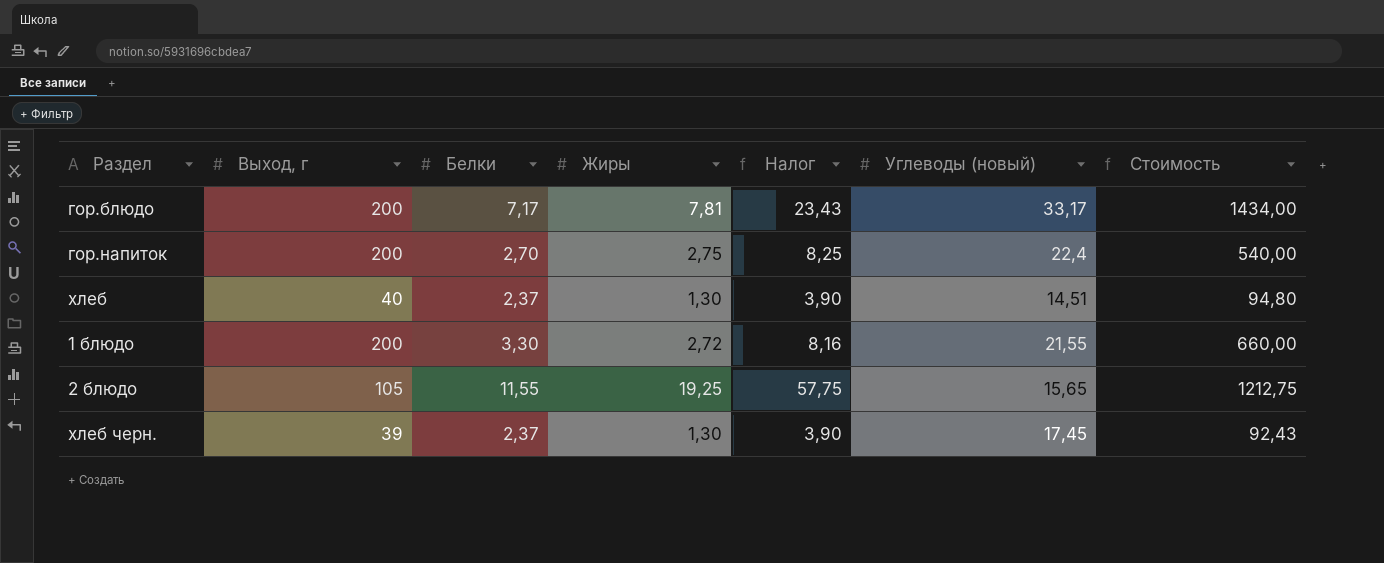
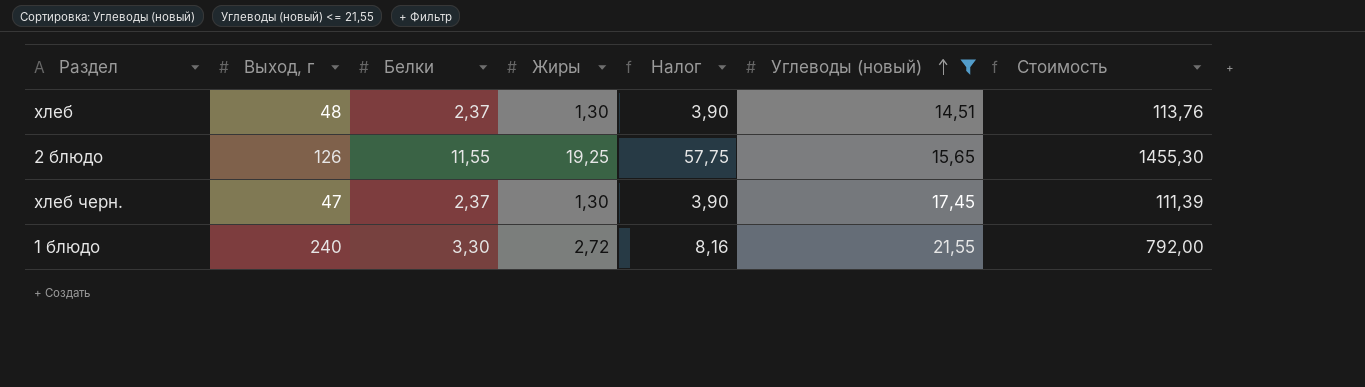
filter: none -> Углеводы (новый) <= 21,55
row order: none -> Углеводы (новый) ascending
хлеб | Выход, г: 40 -> 48
хлеб | Стоимость: 94,80 -> 113,76
2 блюдо | Выход, г: 105 -> 126
2 блюдо | Стоимость: 1212,75 -> 1455,30
хлеб черн. | Выход, г: 39 -> 47
хлеб черн. | Стоимость: 92,43 -> 111,39
1 блюдо | Выход, г: 200 -> 240
1 блюдо | Стоимость: 660,00 -> 792,00

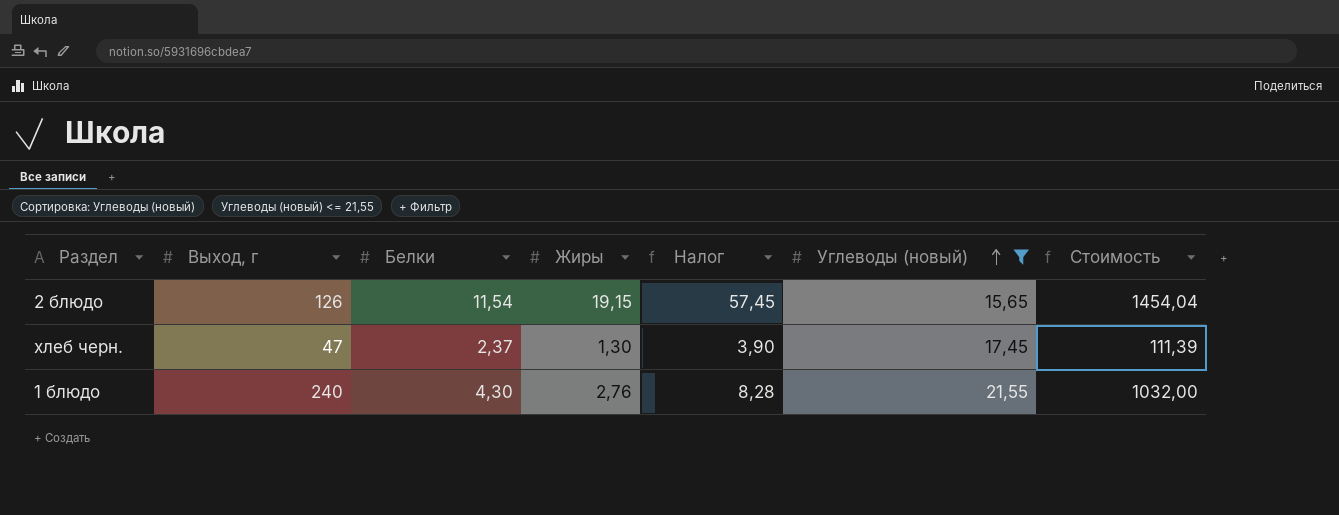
row хлеб: 48 | 2,37 | 1,30 | 3,90 | 14,51 | 113,76 -> none
2 блюдо | Белки: 11,55 -> 11,54
2 блюдо | Жиры: 19,25 -> 19,15
2 блюдо | Налог: 57,75 -> 57,45
2 блюдо | Стоимость: 1455,30 -> 1454,04
1 блюдо | Белки: 3,30 -> 4,30
1 блюдо | Жиры: 2,72 -> 2,76
1 блюдо | Налог: 8,16 -> 8,28
1 блюдо | Стоимость: 792,00 -> 1032,00

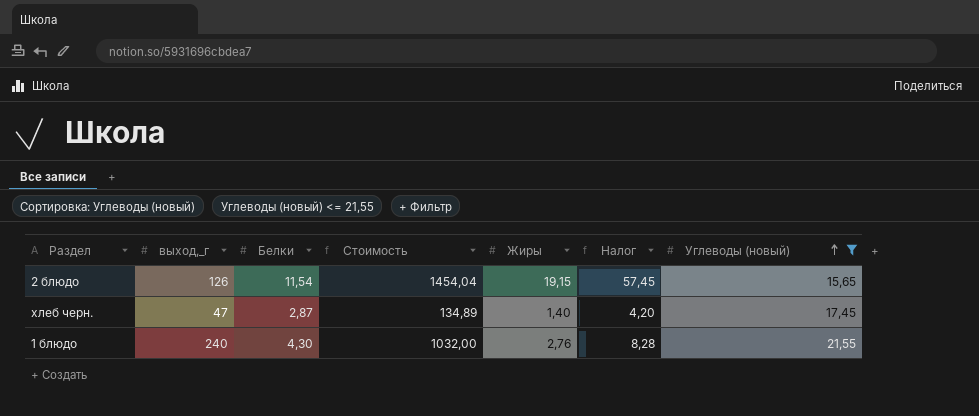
column name: Выход, г -> выход,_г
column Стоимость | position: 7 -> 4
хлеб черн. | Белки: 2,37 -> 2,87
хлеб черн. | Стоимость: 111,39 -> 134,89
хлеб черн. | Жиры: 1,30 -> 1,40
хлеб черн. | Налог: 3,90 -> 4,20

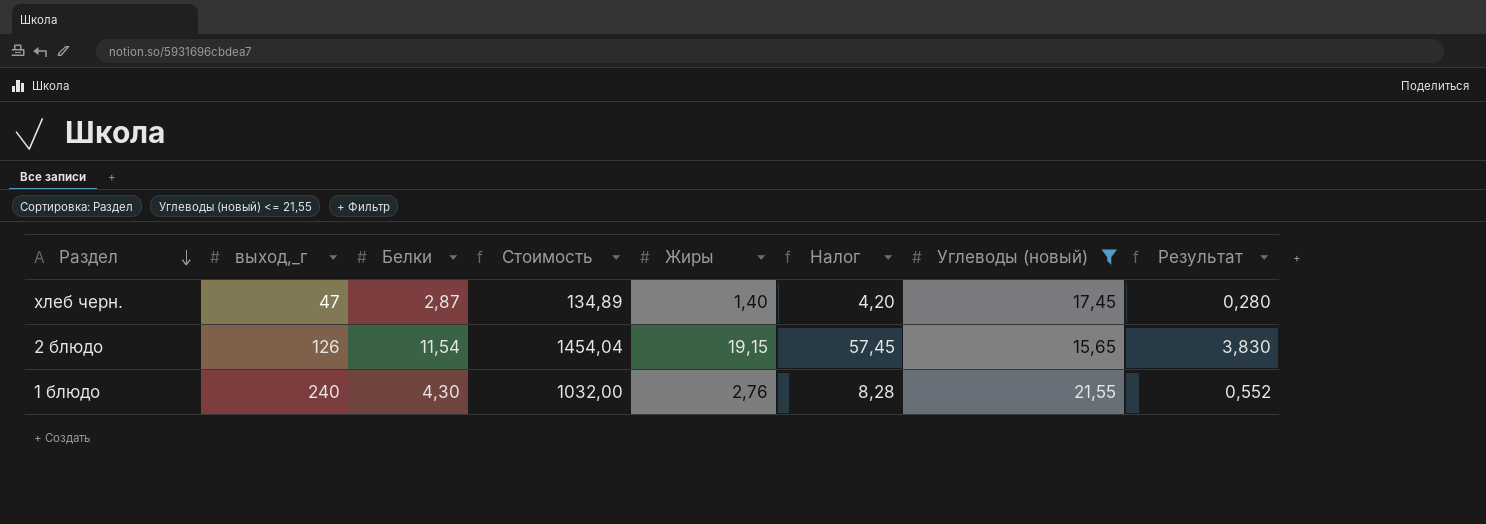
row order: Углеводы (новый) ascending -> Раздел descending
column Результат | formula: none -> [Жиры] * 0,2

